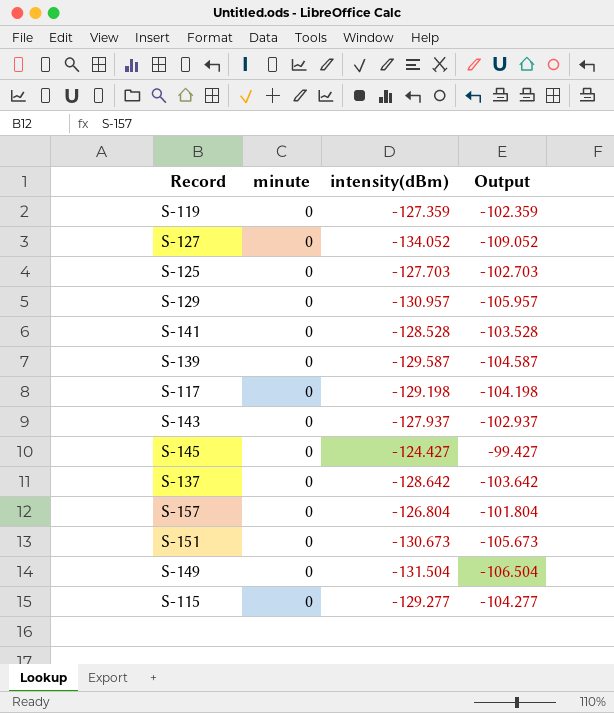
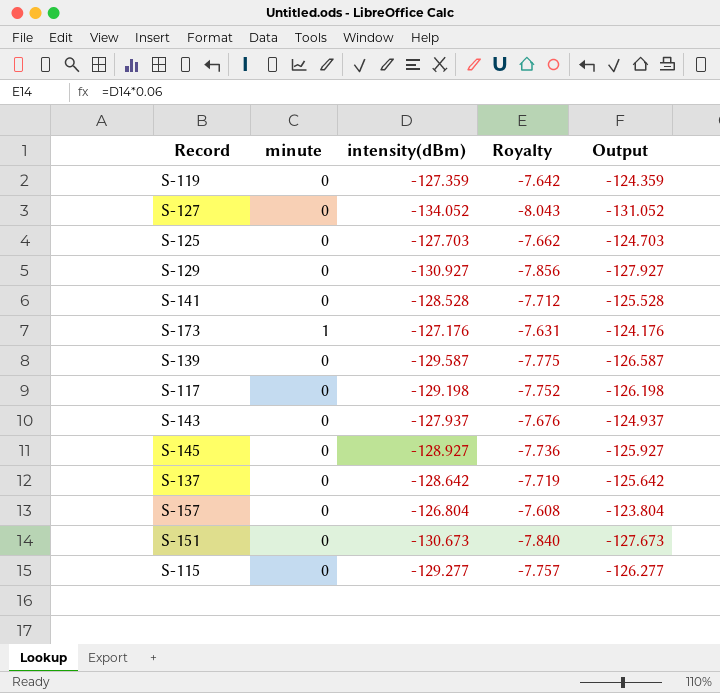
column Royalty | formula: none -> [intensity(dBm)] * 0.06
column Output | formula: [intensity(dBm)] + 25 -> [intensity(dBm)] + 3
row S-149: 0 | -131.504 | -106.504 -> none
S-129 | intensity(dBm): -130.957 -> -130.927
row S-173: none -> 1 | -127.176 | -7.631 | -124.176
S-145 | intensity(dBm): -124.427 -> -128.927

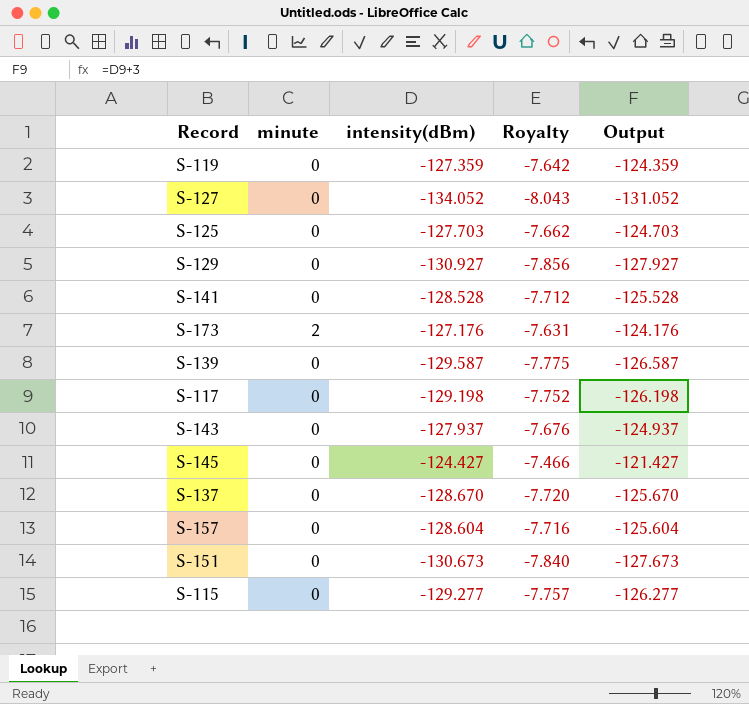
S-173 | minute: 1 -> 2
S-145 | intensity(dBm): -128.927 -> -124.427
S-145 | Royalty: -7.736 -> -7.466
S-145 | Output: -125.927 -> -121.427
S-137 | intensity(dBm): -128.642 -> -128.670
S-137 | Royalty: -7.719 -> -7.720
S-137 | Output: -125.642 -> -125.670
S-157 | intensity(dBm): -126.804 -> -128.604
S-157 | Royalty: -7.608 -> -7.716
S-157 | Output: -123.804 -> -125.604

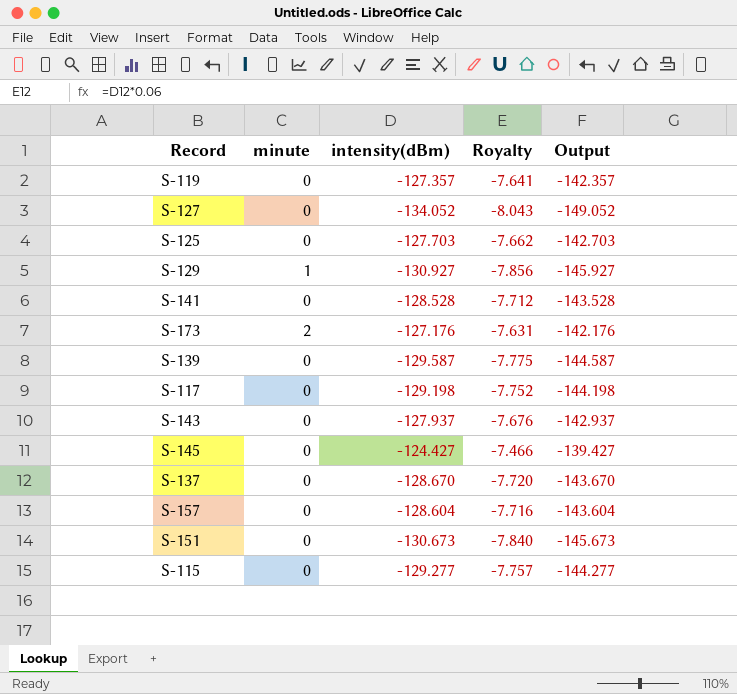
column Output | formula: [intensity(dBm)] + 3 -> [intensity(dBm)] - 15
S-119 | intensity(dBm): -127.359 -> -127.357
S-119 | Royalty: -7.642 -> -7.641
S-129 | minute: 0 -> 1

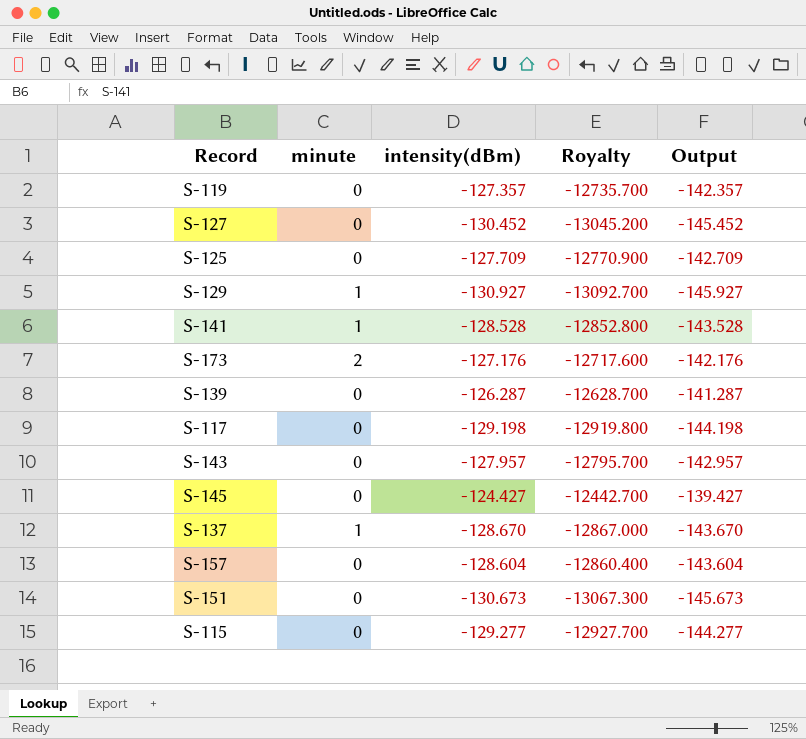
column Royalty | formula: [intensity(dBm)] * 0.06 -> [intensity(dBm)] * 100
S-127 | intensity(dBm): -134.052 -> -130.452
S-127 | Output: -149.052 -> -145.452
S-125 | intensity(dBm): -127.703 -> -127.709
S-125 | Output: -142.703 -> -142.709
S-141 | minute: 0 -> 1
S-139 | intensity(dBm): -129.587 -> -126.287
S-139 | Output: -144.587 -> -141.287
S-143 | intensity(dBm): -127.937 -> -127.957
S-143 | Output: -142.937 -> -142.957
S-137 | minute: 0 -> 1

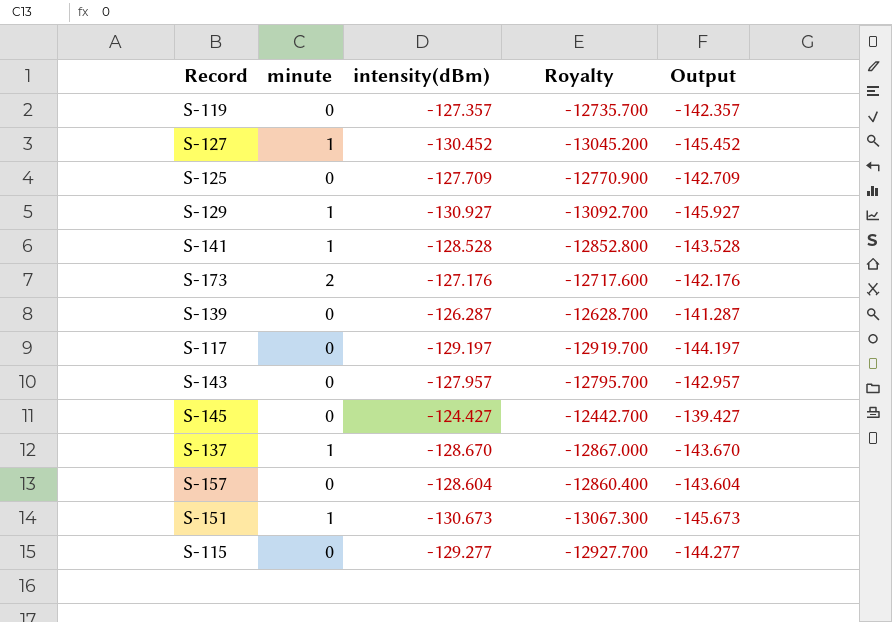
S-127 | minute: 0 -> 1
S-117 | intensity(dBm): -129.198 -> -129.197
S-117 | Royalty: -12919.800 -> -12919.700
S-117 | Output: -144.198 -> -144.197
S-151 | minute: 0 -> 1

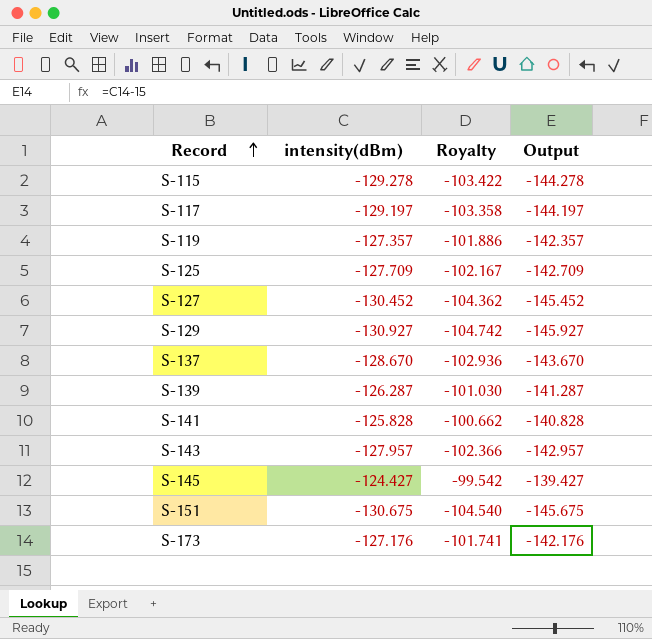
row order: none -> Record ascending
column minute | position: 2 -> none
column Royalty | formula: [intensity(dBm)] * 100 -> [intensity(dBm)] * 0.8
row S-157: 0 | -128.604 | -12860.400 | -143.604 -> none
S-115 | intensity(dBm): -129.277 -> -129.278
S-115 | Output: -144.277 -> -144.278
S-141 | intensity(dBm): -128.528 -> -125.828
S-141 | Output: -143.528 -> -140.828
S-151 | intensity(dBm): -130.673 -> -130.675
S-151 | Output: -145.673 -> -145.675

